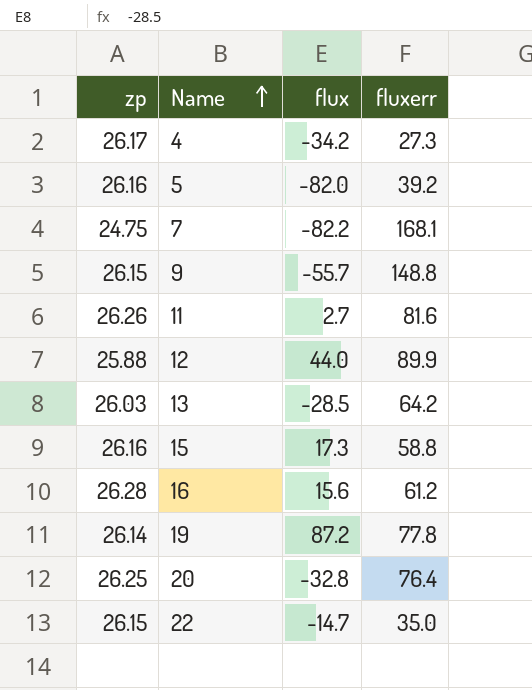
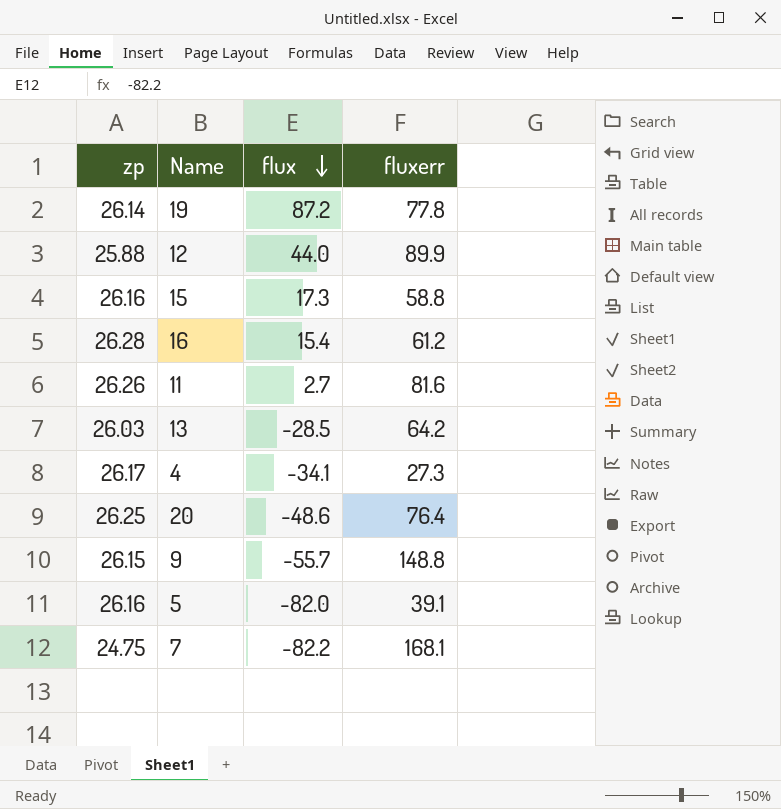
row order: Name ascending -> flux descending
row 22: 26.15 | -14.7 | 35.0 -> none
16 | flux: 15.6 -> 15.4
4 | flux: -34.2 -> -34.1
20 | flux: -32.8 -> -48.6
5 | fluxerr: 39.2 -> 39.1

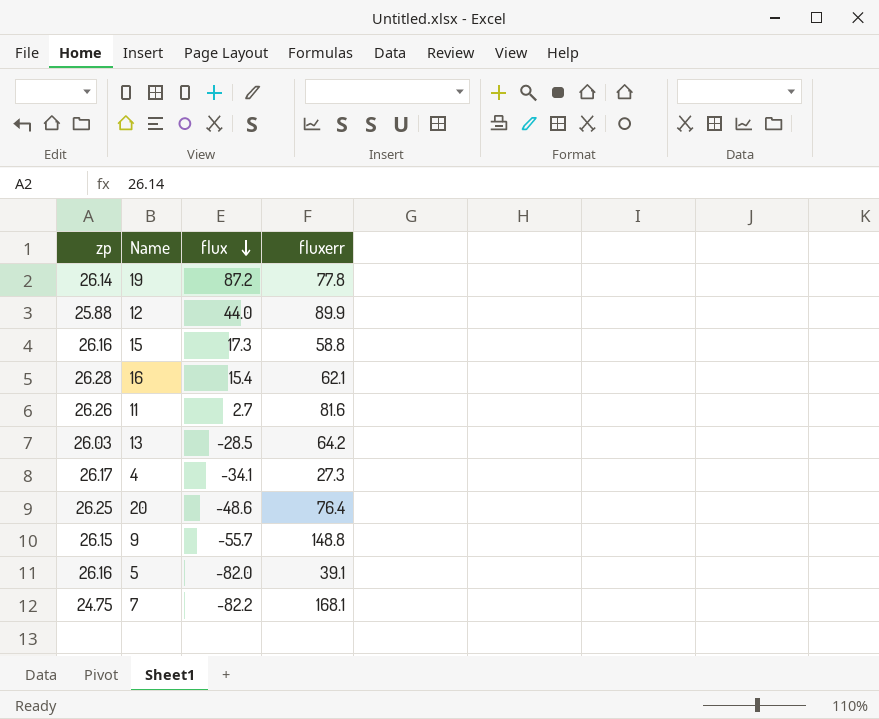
16 | fluxerr: 61.2 -> 62.1

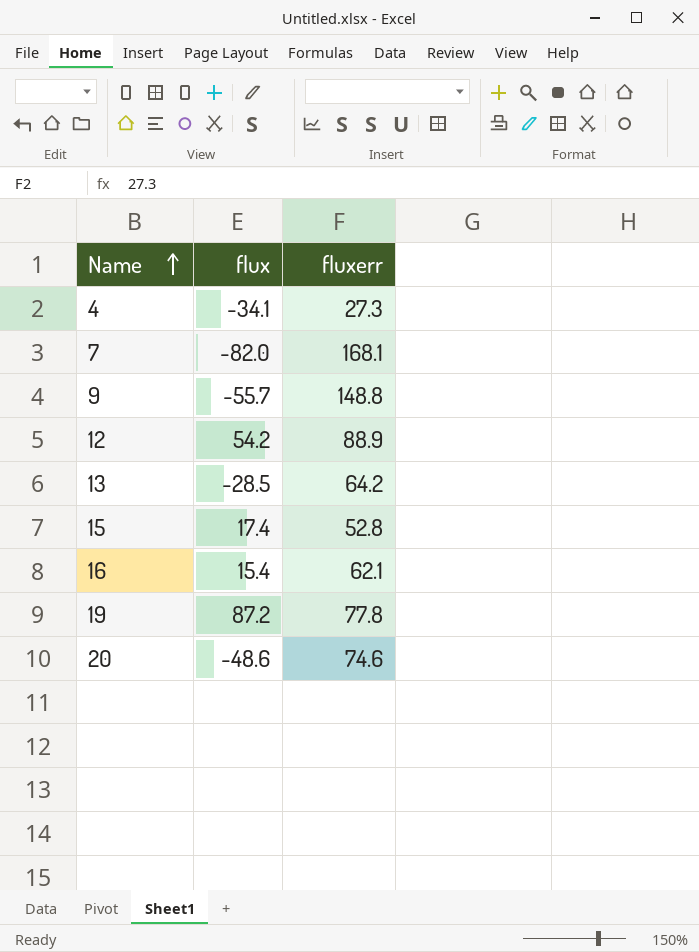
row order: flux descending -> Name ascending
column zp | position: 1 -> none
row 11: 26.26 | 2.7 | 81.6 -> none
row 5: 26.16 | -82.0 | 39.1 -> none
7 | flux: -82.2 -> -82.0
12 | flux: 44.0 -> 54.2
12 | fluxerr: 89.9 -> 88.9
15 | flux: 17.3 -> 17.4
15 | fluxerr: 58.8 -> 52.8
20 | fluxerr: 76.4 -> 74.6

